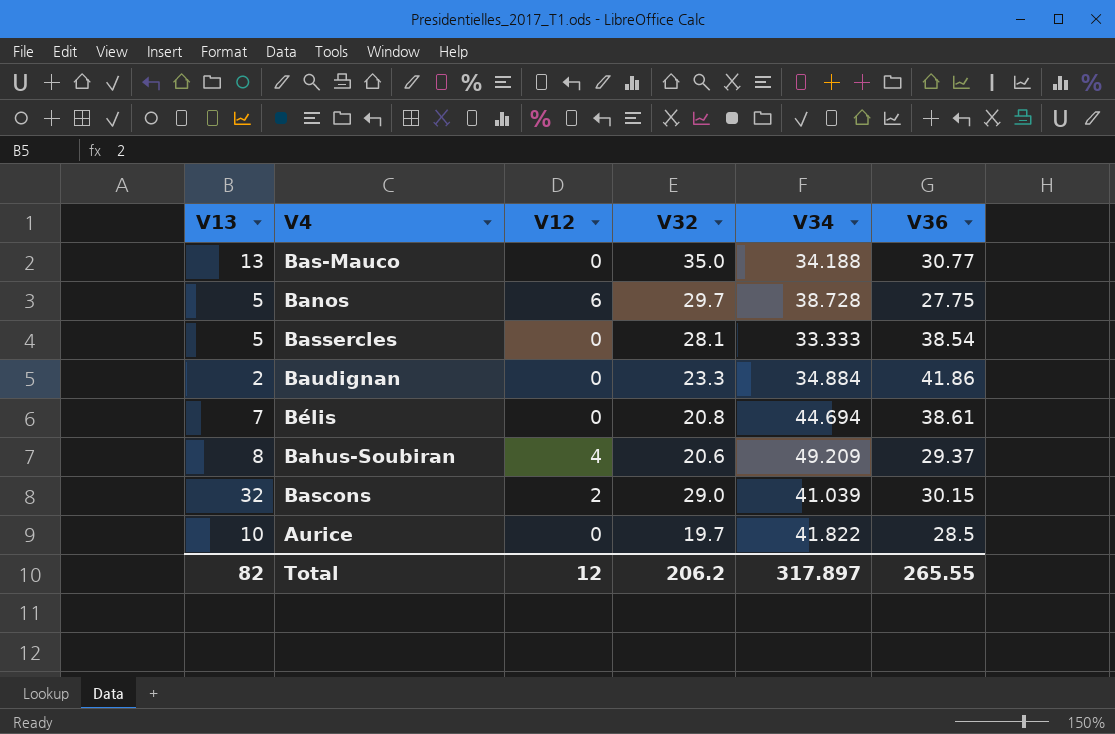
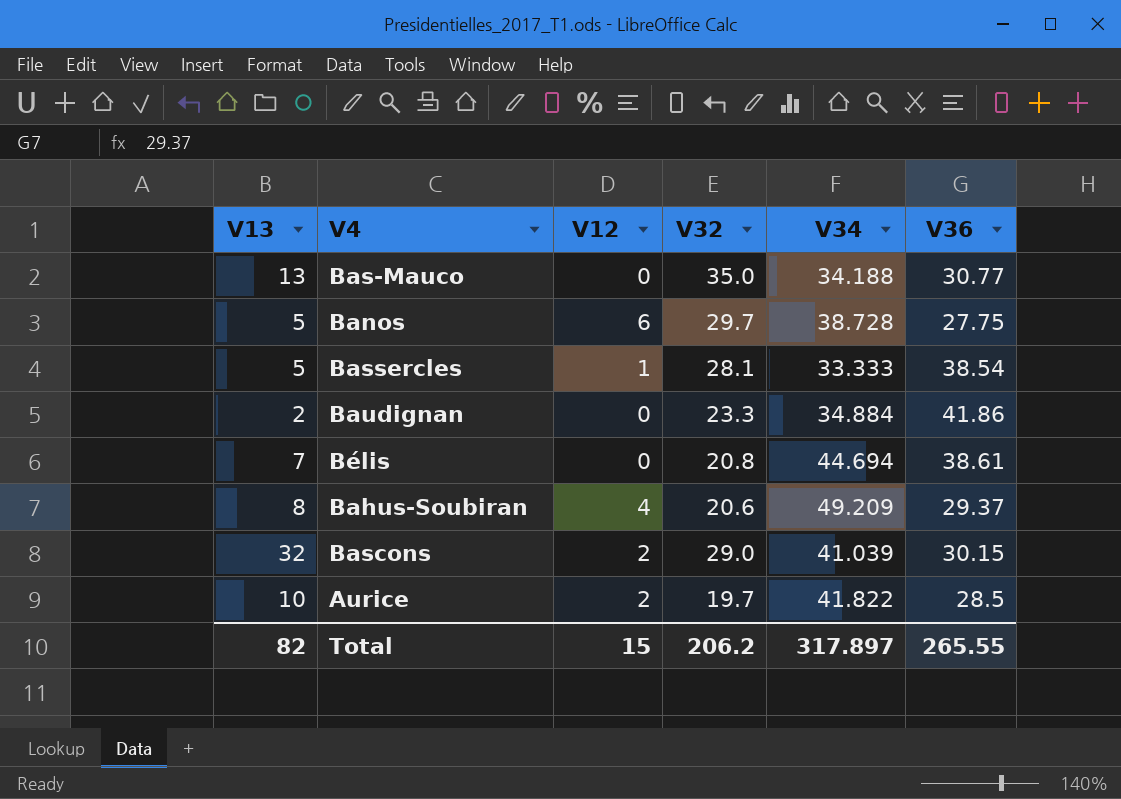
Bassercles | V12: 0 -> 1
Aurice | V12: 0 -> 2
Total | V12: 12 -> 15

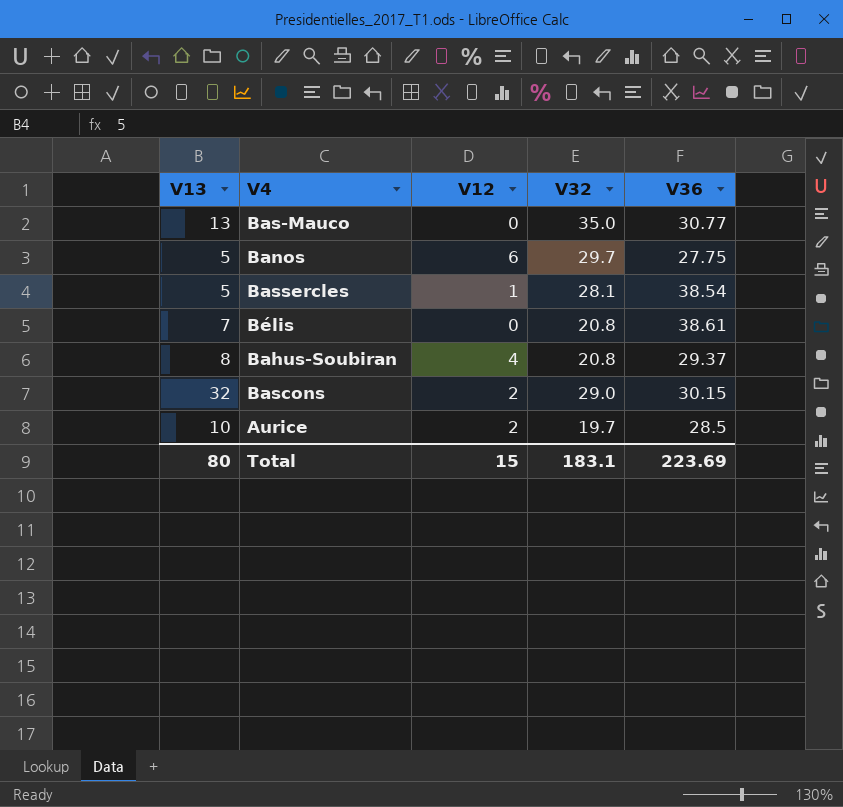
column V34 | position: 5 -> none
row Baudignan: 2 | 0 | 23.3 | 34.884 | 41.86 -> none
Bahus-Soubiran | V32: 20.6 -> 20.8
Total | V13: 82 -> 80
Total | V32: 206.2 -> 183.1
Total | V36: 265.55 -> 223.69

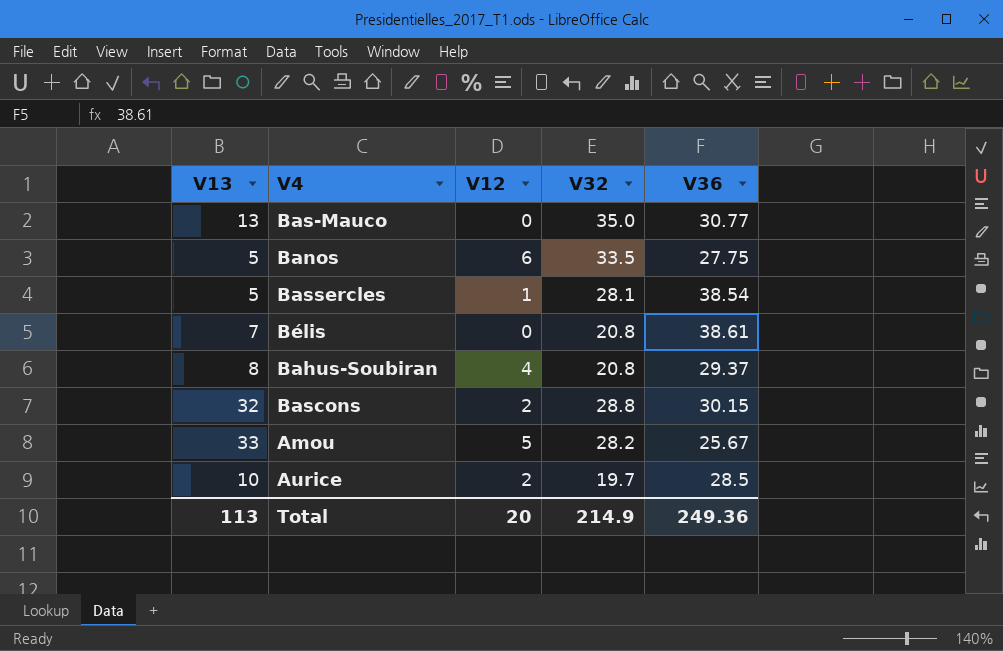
Banos | V32: 29.7 -> 33.5
Bascons | V32: 29.0 -> 28.8
row Amou: none -> 33 | 5 | 28.2 | 25.67
Total | V13: 80 -> 113
Total | V12: 15 -> 20
Total | V32: 183.1 -> 214.9
Total | V36: 223.69 -> 249.36

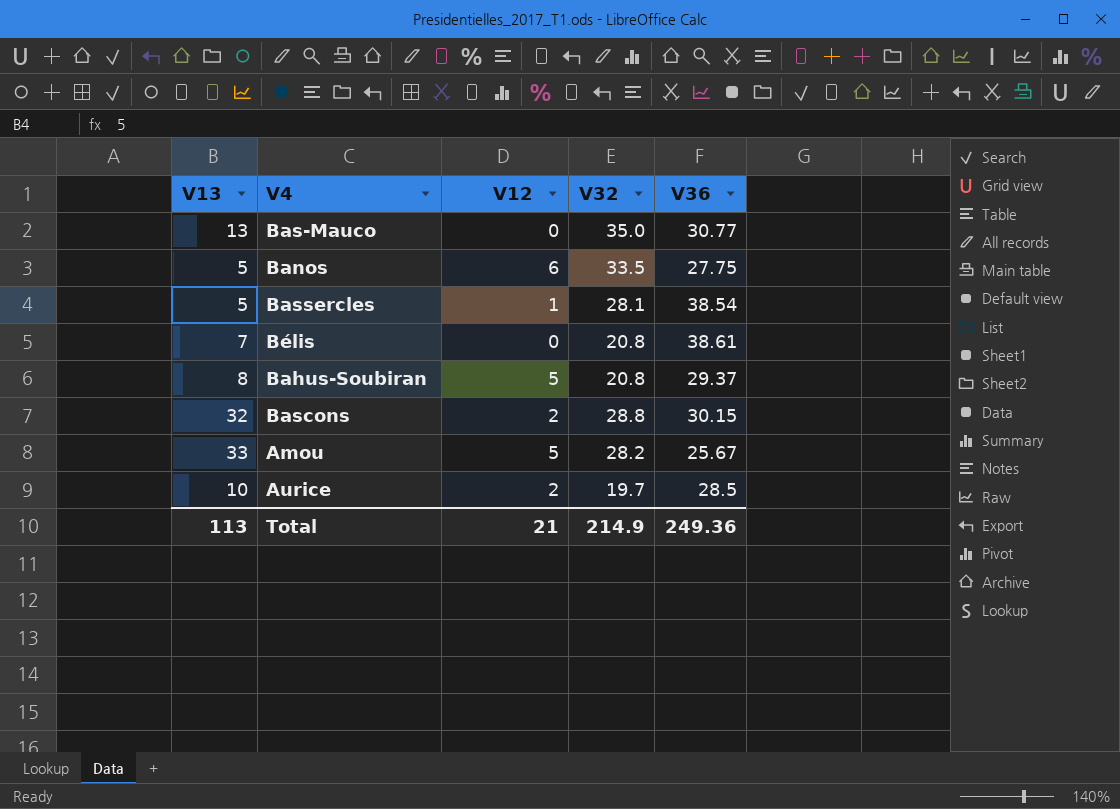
Bahus-Soubiran | V12: 4 -> 5
Total | V12: 20 -> 21

